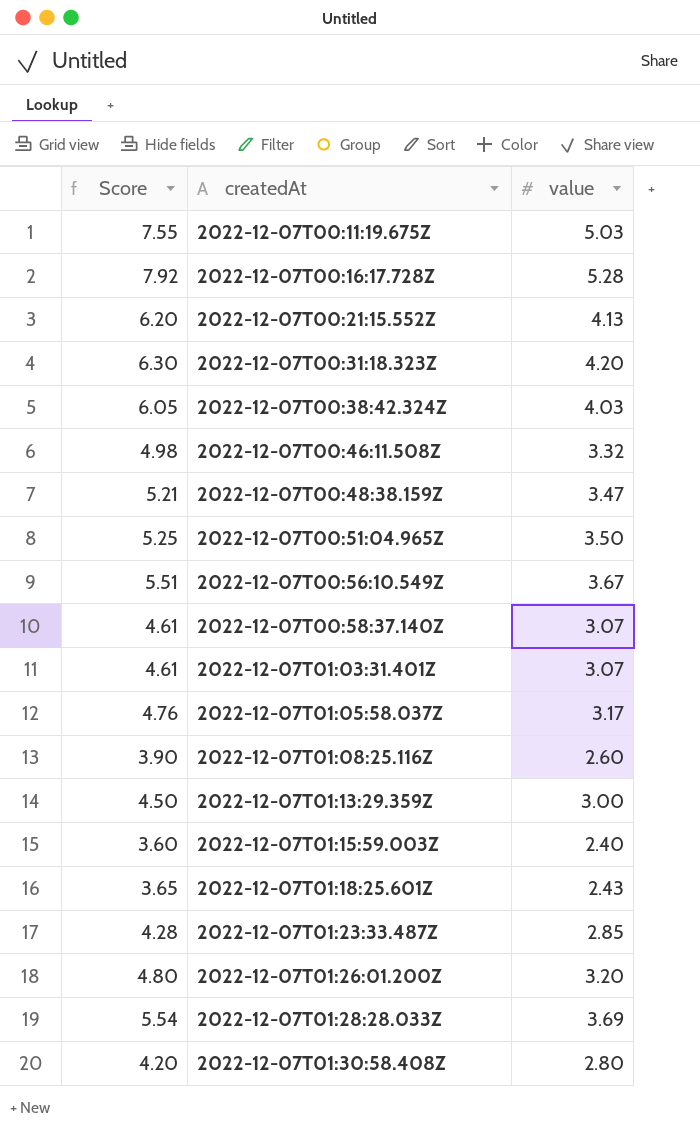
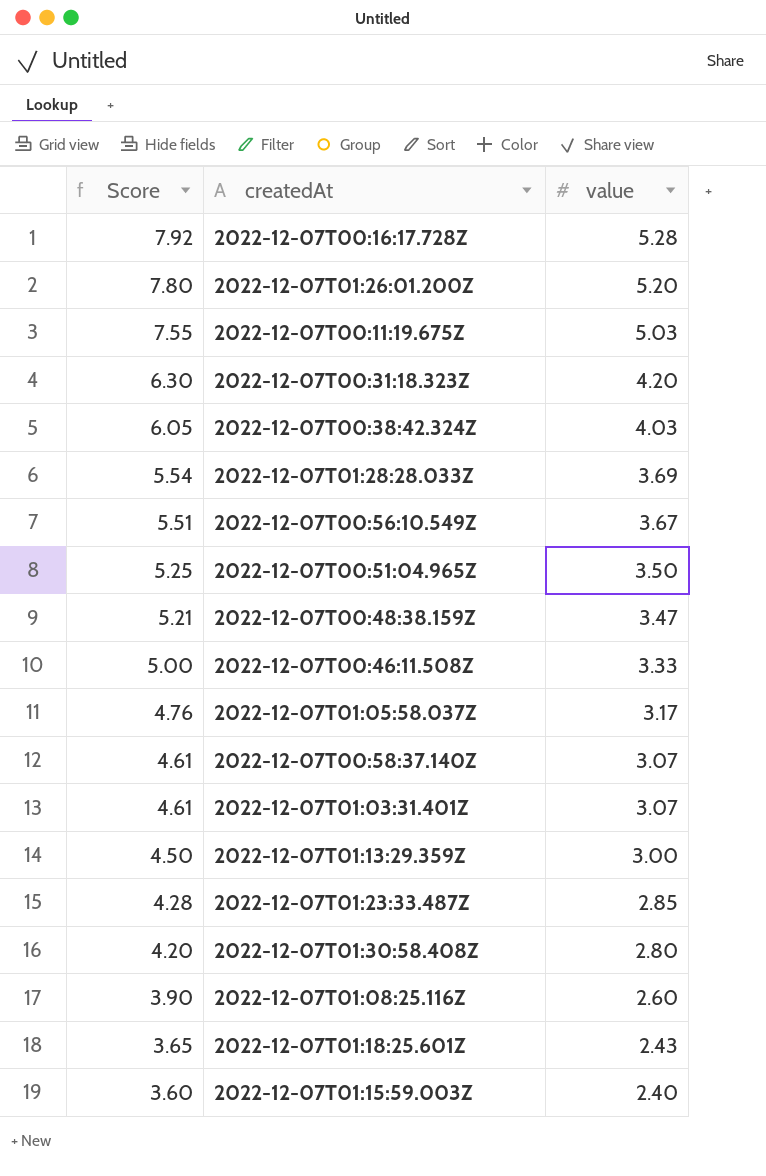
row order: createdAt ascending -> Score descending
row 2022-12-07T00:21:15.552Z: 6.20 | 4.13 -> none
2022-12-07T01:26:01.200Z | Score: 4.80 -> 7.80
2022-12-07T01:26:01.200Z | value: 3.20 -> 5.20
2022-12-07T00:46:11.508Z | Score: 4.98 -> 5.00
2022-12-07T00:46:11.508Z | value: 3.32 -> 3.33

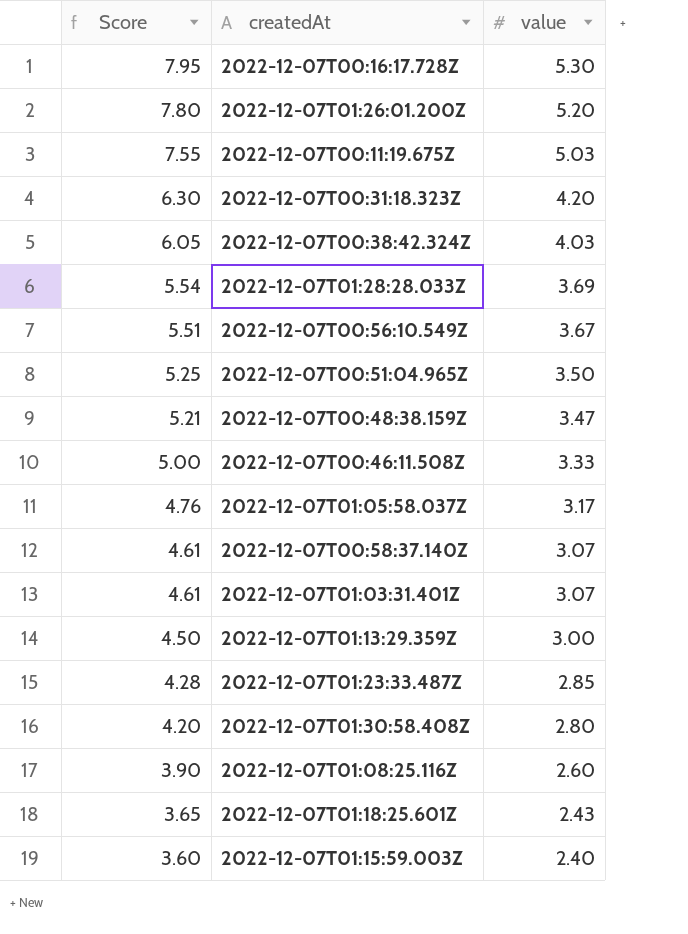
2022-12-07T00:16:17.728Z | Score: 7.92 -> 7.95
2022-12-07T00:16:17.728Z | value: 5.28 -> 5.30

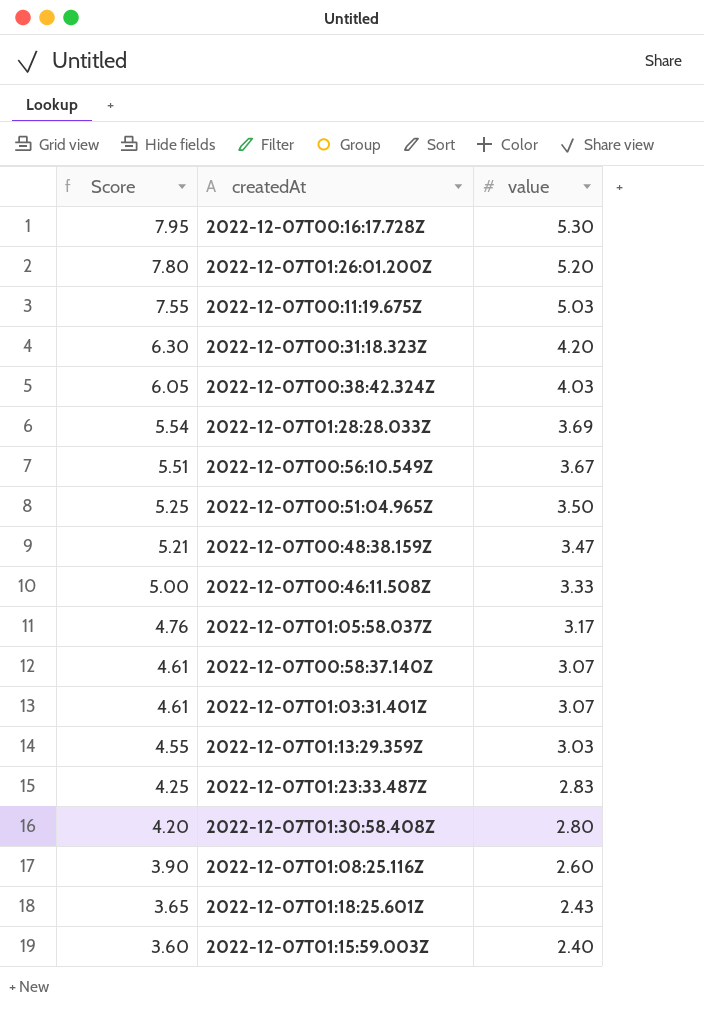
2022-12-07T01:13:29.359Z | Score: 4.50 -> 4.55
2022-12-07T01:13:29.359Z | value: 3.00 -> 3.03
2022-12-07T01:23:33.487Z | Score: 4.28 -> 4.25
2022-12-07T01:23:33.487Z | value: 2.85 -> 2.83

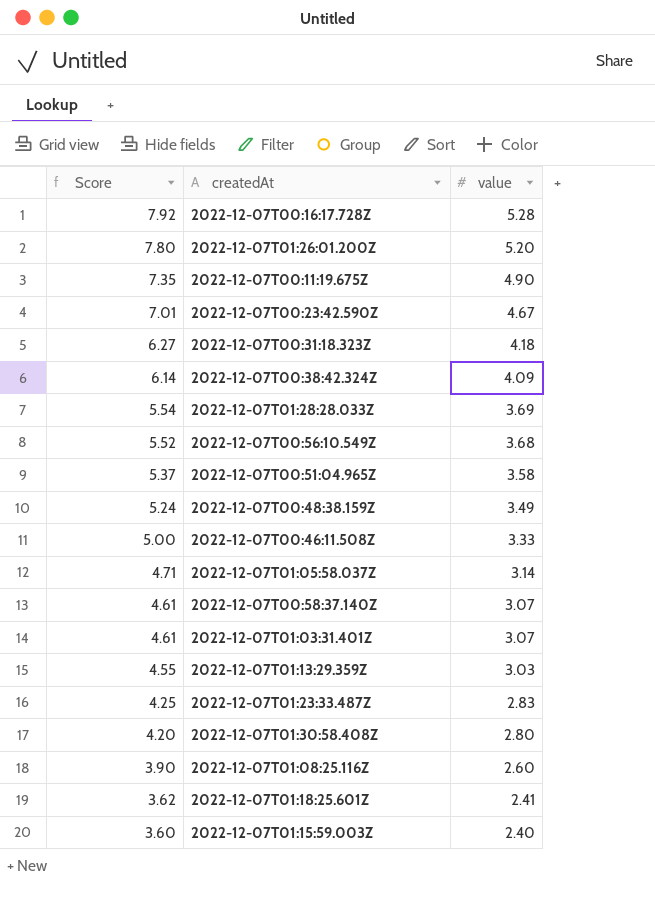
2022-12-07T00:16:17.728Z | Score: 7.95 -> 7.92
2022-12-07T00:16:17.728Z | value: 5.30 -> 5.28
2022-12-07T00:11:19.675Z | Score: 7.55 -> 7.35
2022-12-07T00:11:19.675Z | value: 5.03 -> 4.90
row 2022-12-07T00:23:42.590Z: none -> 7.01 | 4.67
2022-12-07T00:31:18.323Z | Score: 6.30 -> 6.27
2022-12-07T00:31:18.323Z | value: 4.20 -> 4.18
2022-12-07T00:38:42.324Z | Score: 6.05 -> 6.14
2022-12-07T00:38:42.324Z | value: 4.03 -> 4.09
2022-12-07T00:56:10.549Z | Score: 5.51 -> 5.52
2022-12-07T00:56:10.549Z | value: 3.67 -> 3.68
2022-12-07T00:51:04.965Z | Score: 5.25 -> 5.37
2022-12-07T00:51:04.965Z | value: 3.50 -> 3.58
2022-12-07T00:48:38.159Z | Score: 5.21 -> 5.24
2022-12-07T00:48:38.159Z | value: 3.47 -> 3.49
2022-12-07T01:05:58.037Z | Score: 4.76 -> 4.71
2022-12-07T01:05:58.037Z | value: 3.17 -> 3.14
2022-12-07T01:18:25.601Z | Score: 3.65 -> 3.62
2022-12-07T01:18:25.601Z | value: 2.43 -> 2.41

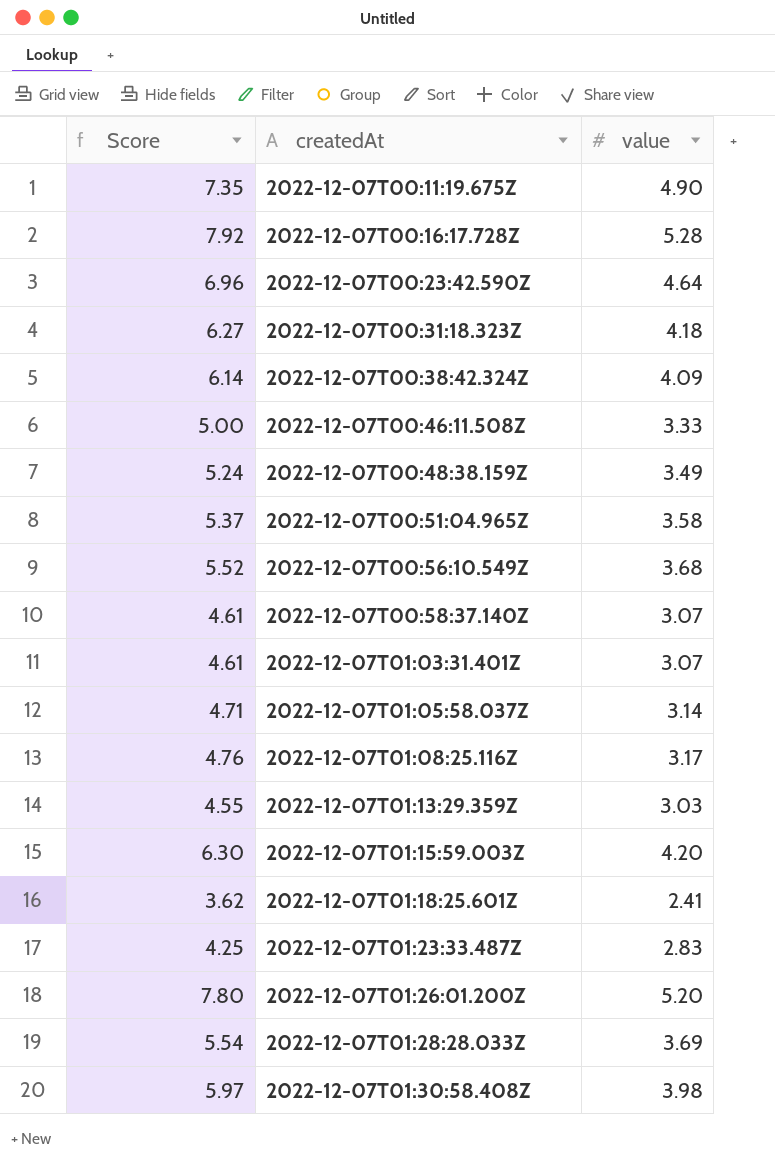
row order: Score descending -> createdAt ascending
2022-12-07T00:23:42.590Z | Score: 7.01 -> 6.96
2022-12-07T00:23:42.590Z | value: 4.67 -> 4.64
2022-12-07T01:08:25.116Z | Score: 3.90 -> 4.76
2022-12-07T01:08:25.116Z | value: 2.60 -> 3.17
2022-12-07T01:15:59.003Z | Score: 3.60 -> 6.30
2022-12-07T01:15:59.003Z | value: 2.40 -> 4.20
2022-12-07T01:30:58.408Z | Score: 4.20 -> 5.97
2022-12-07T01:30:58.408Z | value: 2.80 -> 3.98

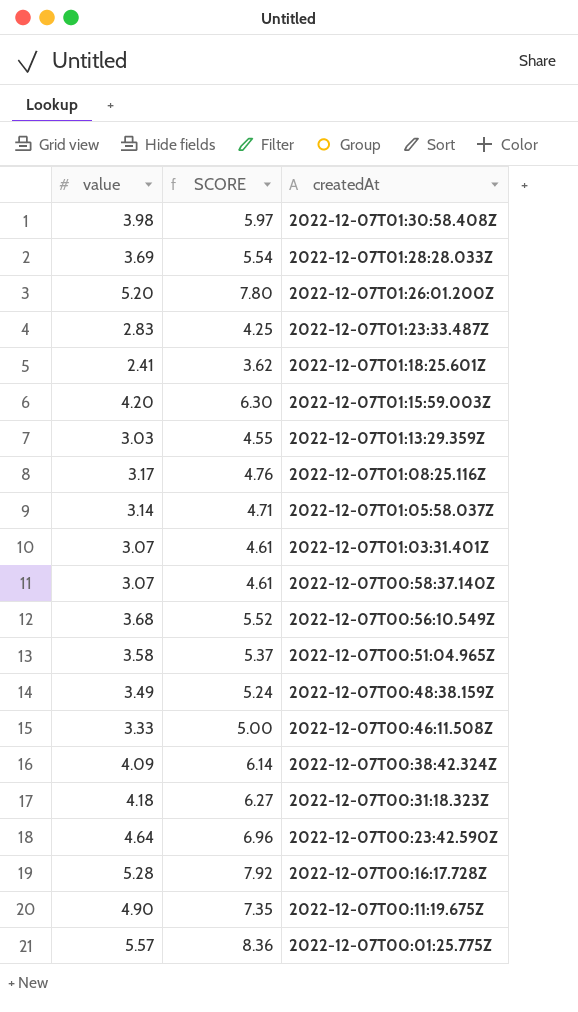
row order: createdAt ascending -> createdAt descending
column value | position: 3 -> 1
column name: Score -> SCORE
row 2022-12-07T00:01:25.775Z: none -> 5.57 | 8.36

